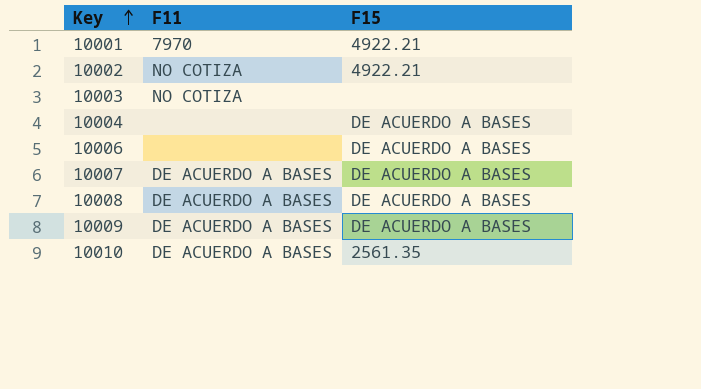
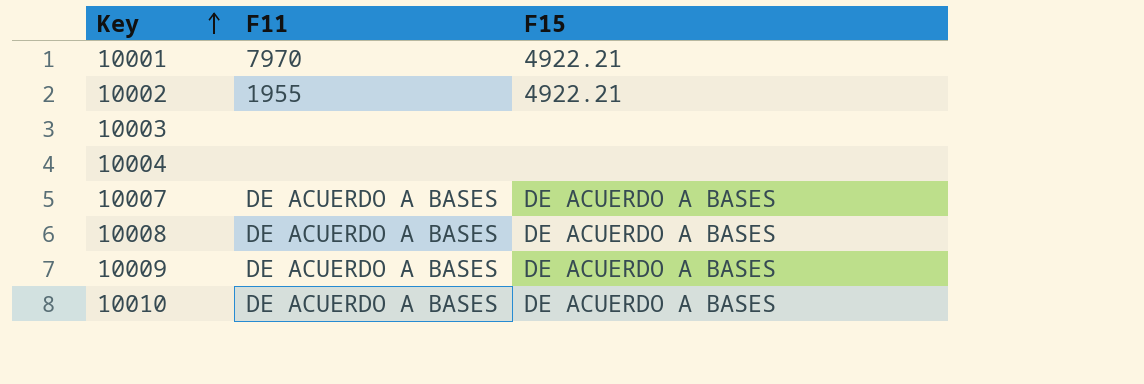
row 10006: none | DE ACUERDO A BASES -> none
10002 | F11: NO COTIZA -> 1955
10003 | F11: NO COTIZA -> none
10004 | F15: DE ACUERDO A BASES -> none
10010 | F15: 2561.35 -> DE ACUERDO A BASES

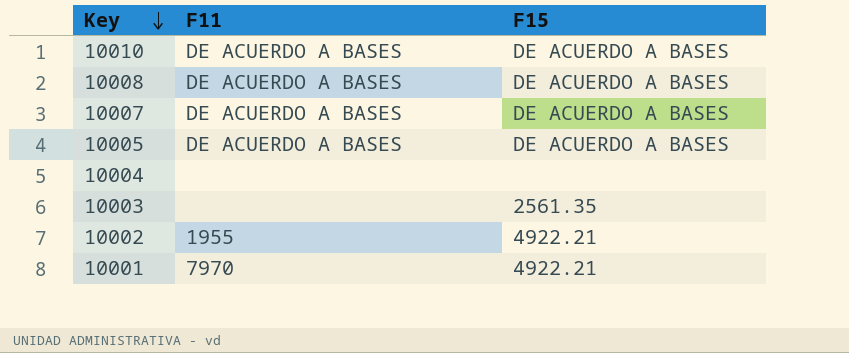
row order: Key ascending -> Key descending
row 10009: DE ACUERDO A BASES | DE ACUERDO A BASES -> none
row 10005: none -> DE ACUERDO A BASES | DE ACUERDO A BASES
10003 | F15: none -> 2561.35

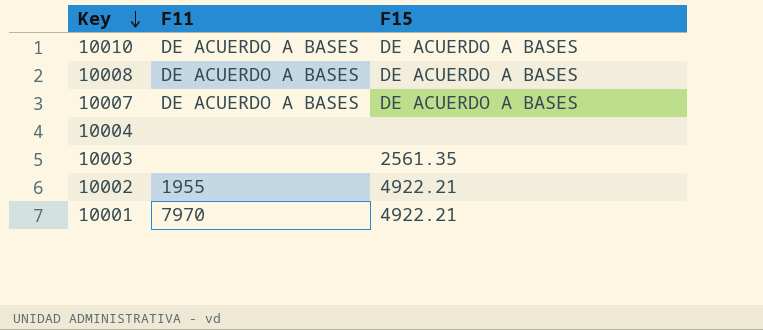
row 10005: DE ACUERDO A BASES | DE ACUERDO A BASES -> none

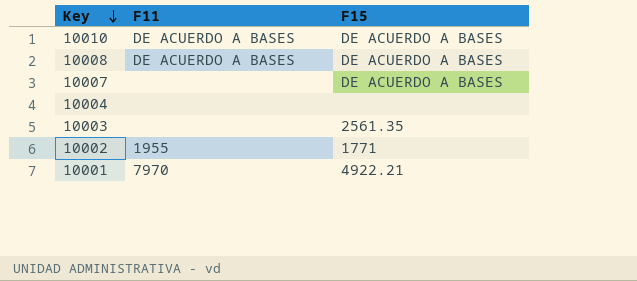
10007 | F11: DE ACUERDO A BASES -> none
10002 | F15: 4922.21 -> 1771

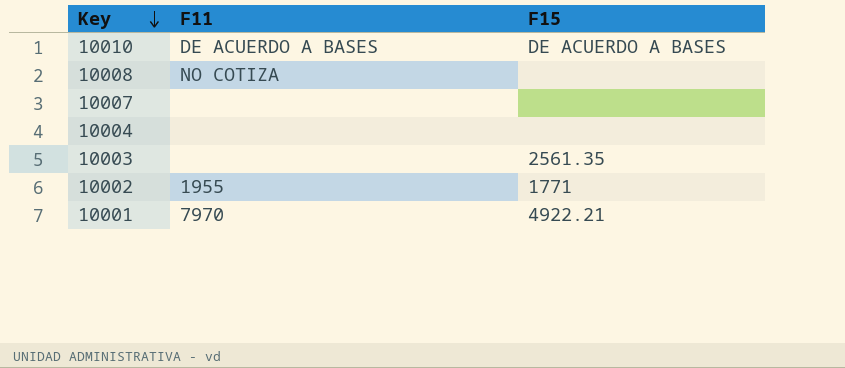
10008 | F11: DE ACUERDO A BASES -> NO COTIZA
10008 | F15: DE ACUERDO A BASES -> none
10007 | F15: DE ACUERDO A BASES -> none

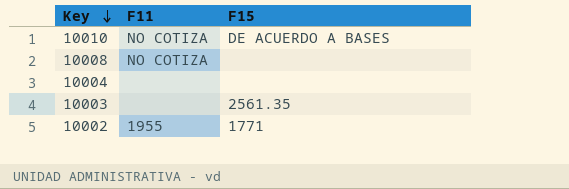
row 10007: none | none -> none
row 10001: 7970 | 4922.21 -> none
10010 | F11: DE ACUERDO A BASES -> NO COTIZA

